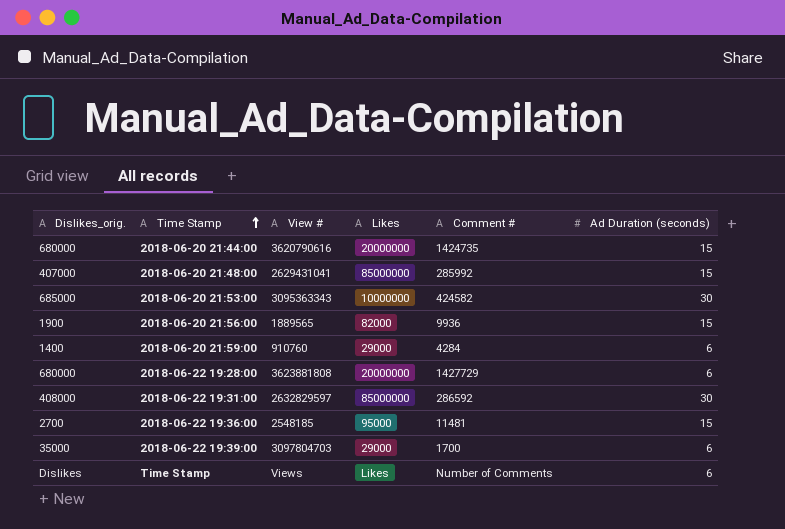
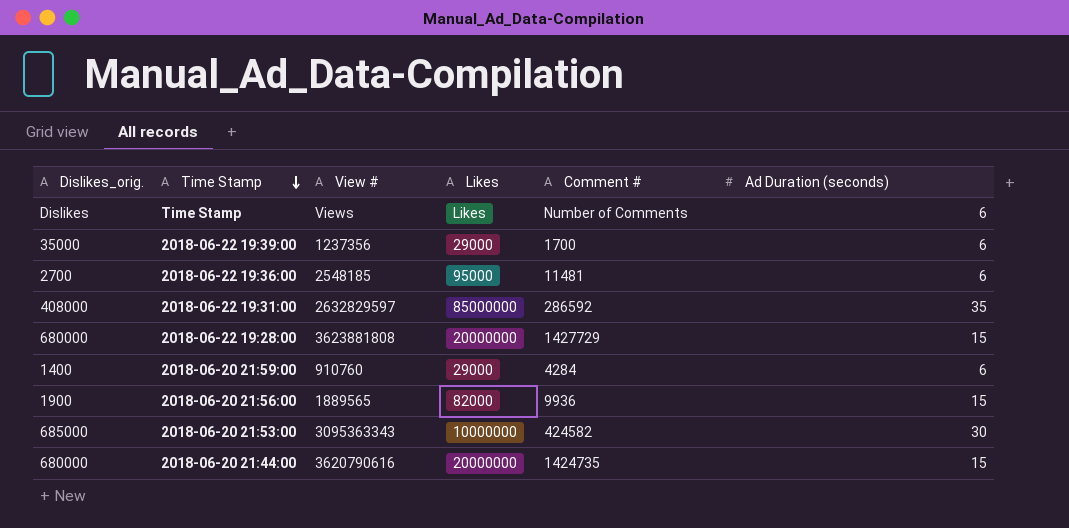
row order: Time Stamp ascending -> Time Stamp descending
row 2018-06-20 21:48:00: 407000 | 2629431041 | 85000000 | 285992 | 15 -> none
2018-06-22 19:39:00 | View #: 3097804703 -> 1237356
2018-06-22 19:36:00 | Ad Duration (seconds): 15 -> 6
2018-06-22 19:31:00 | Ad Duration (seconds): 30 -> 35
2018-06-22 19:28:00 | Ad Duration (seconds): 6 -> 15

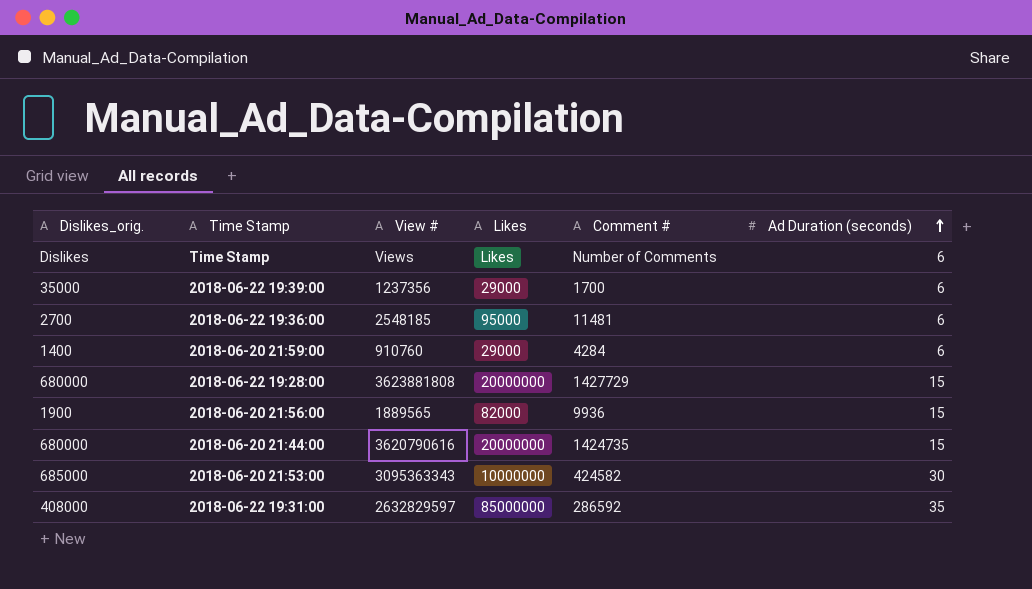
row order: Time Stamp descending -> Ad Duration (seconds) ascending

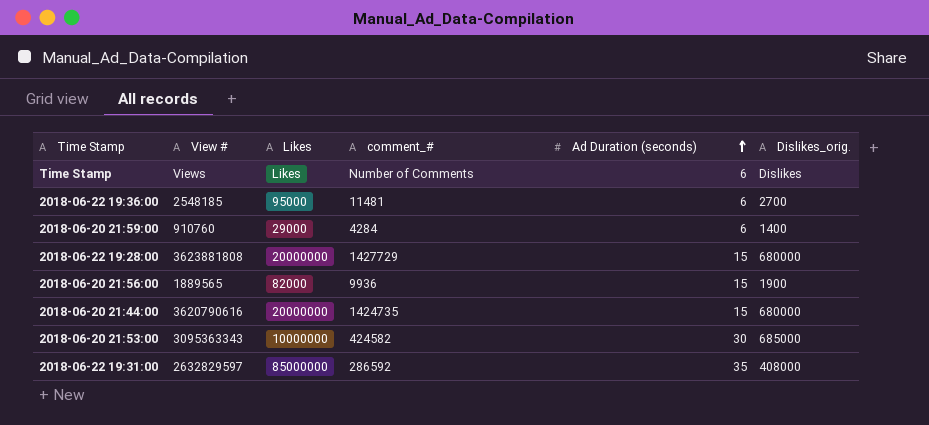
column name: Comment # -> comment_#
column Dislikes_orig. | position: 1 -> 6
row 2018-06-22 19:39:00: 35000 | 1237356 | 29000 | 1700 | 6 -> none

